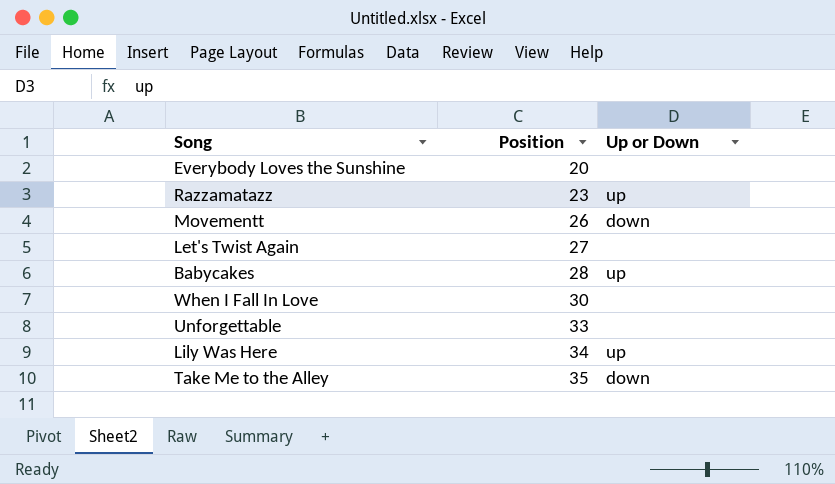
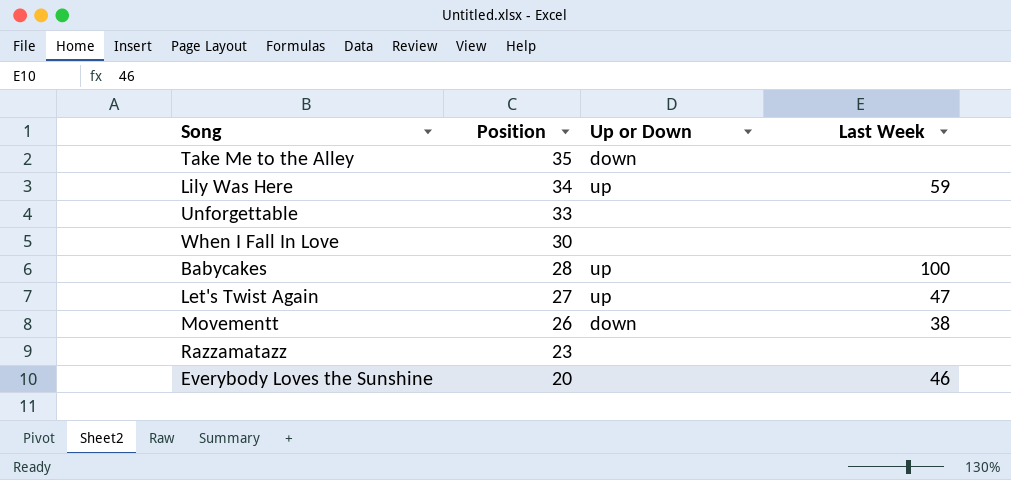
row order: Position ascending -> Position descending
column Last Week | position: none -> 4
Let's Twist Again | Up or Down: none -> up
Razzamatazz | Up or Down: up -> none

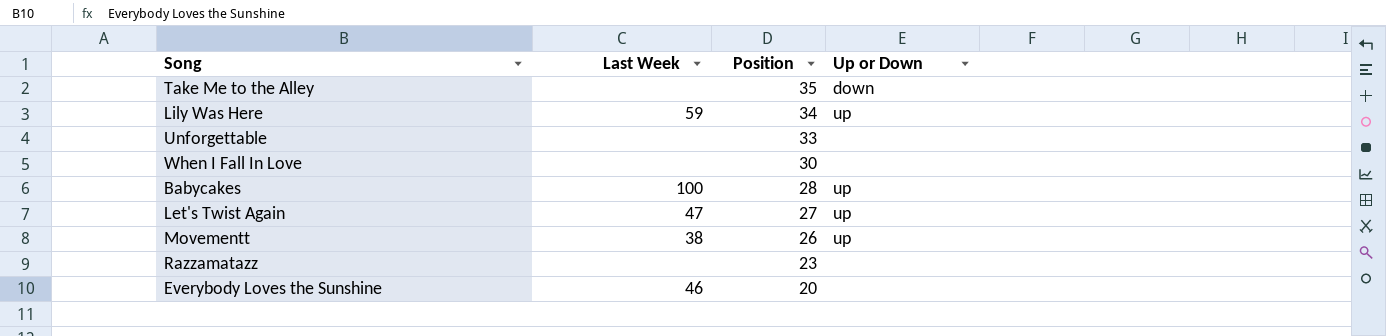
column Last Week | position: 4 -> 2
Movementt | Up or Down: down -> up

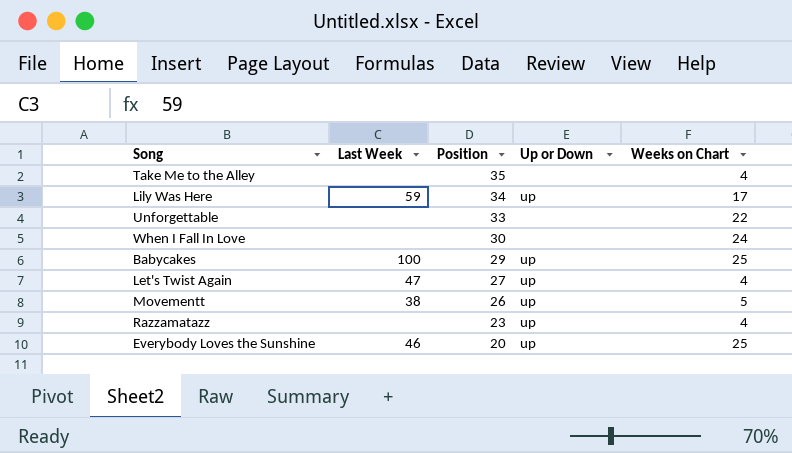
column Weeks on Chart | position: none -> 5
Take Me to the Alley | Up or Down: down -> none
Babycakes | Position: 28 -> 29
Razzamatazz | Up or Down: none -> up
Everybody Loves the Sunshine | Up or Down: none -> up

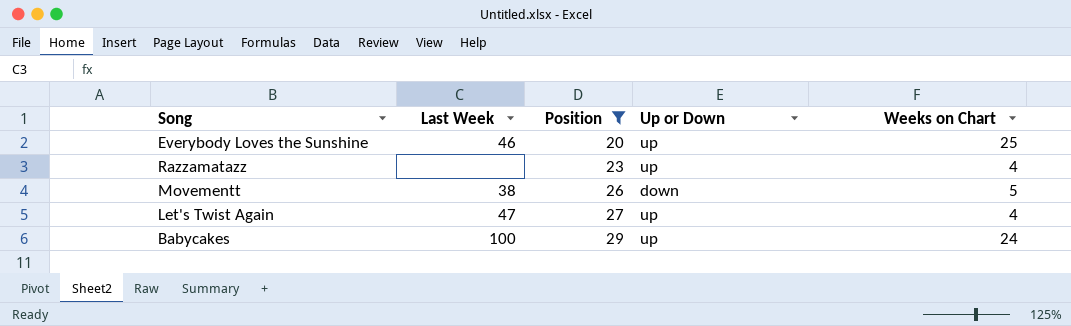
filter: none -> Position <= 29
row order: Position descending -> Position ascending
Movementt | Up or Down: up -> down
Babycakes | Weeks on Chart: 25 -> 24

